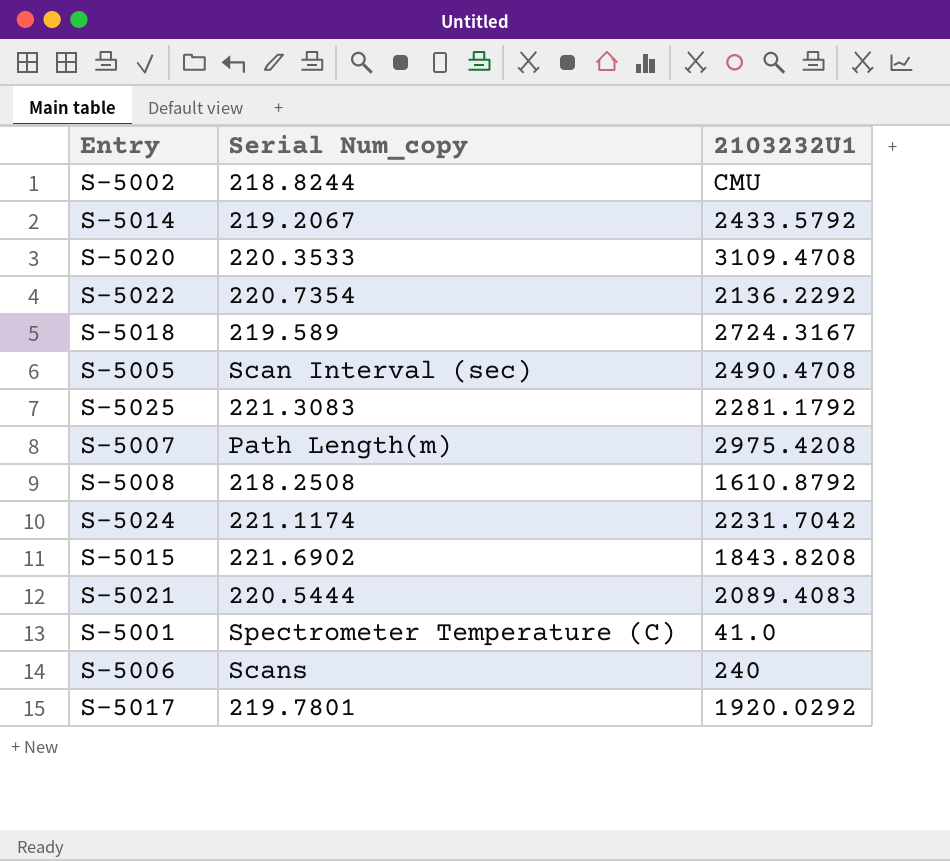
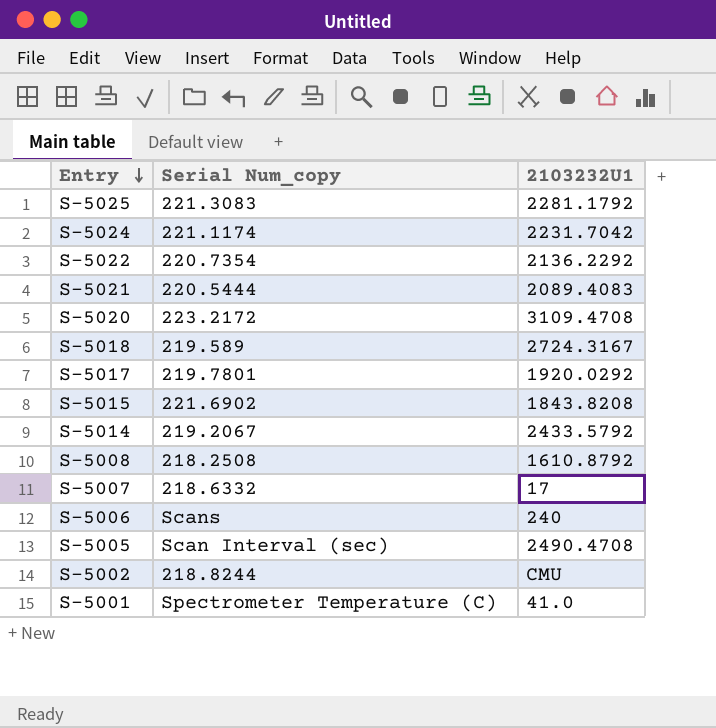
row order: none -> Entry descending
S-5020 | Serial Num_copy: 220.3533 -> 223.2172
S-5007 | Serial Num_copy: Path Length(m) -> 218.6332
S-5007 | 2103232U1: 2975.4208 -> 17

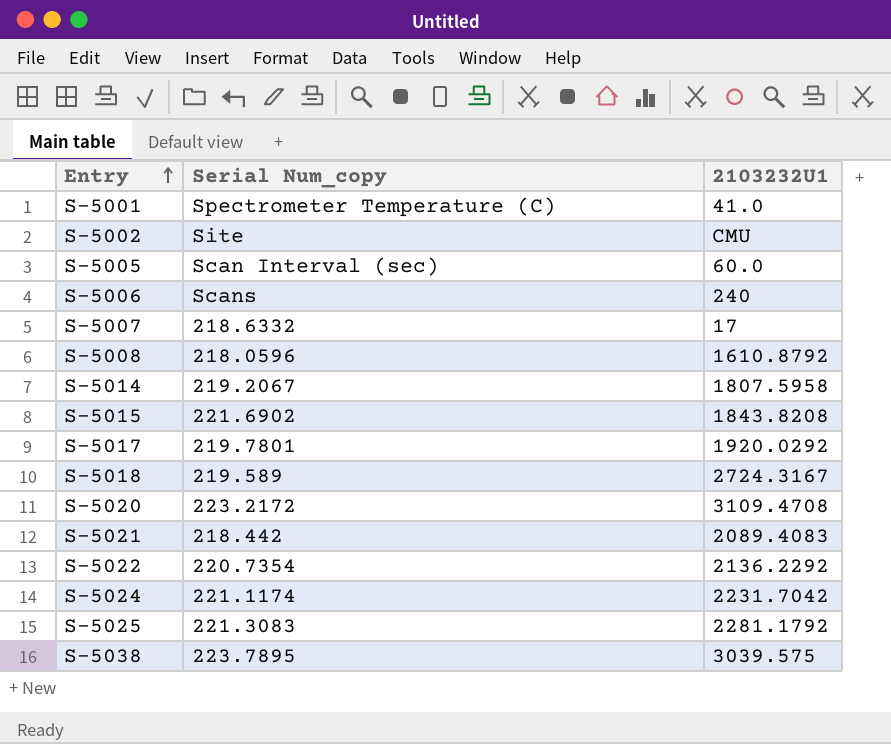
row order: Entry descending -> Entry ascending
S-5002 | Serial Num_copy: 218.8244 -> Site
S-5005 | 2103232U1: 2490.4708 -> 60.0
S-5008 | Serial Num_copy: 218.2508 -> 218.0596
S-5014 | 2103232U1: 2433.5792 -> 1807.5958
S-5021 | Serial Num_copy: 220.5444 -> 218.442
row S-5038: none -> 223.7895 | 3039.575

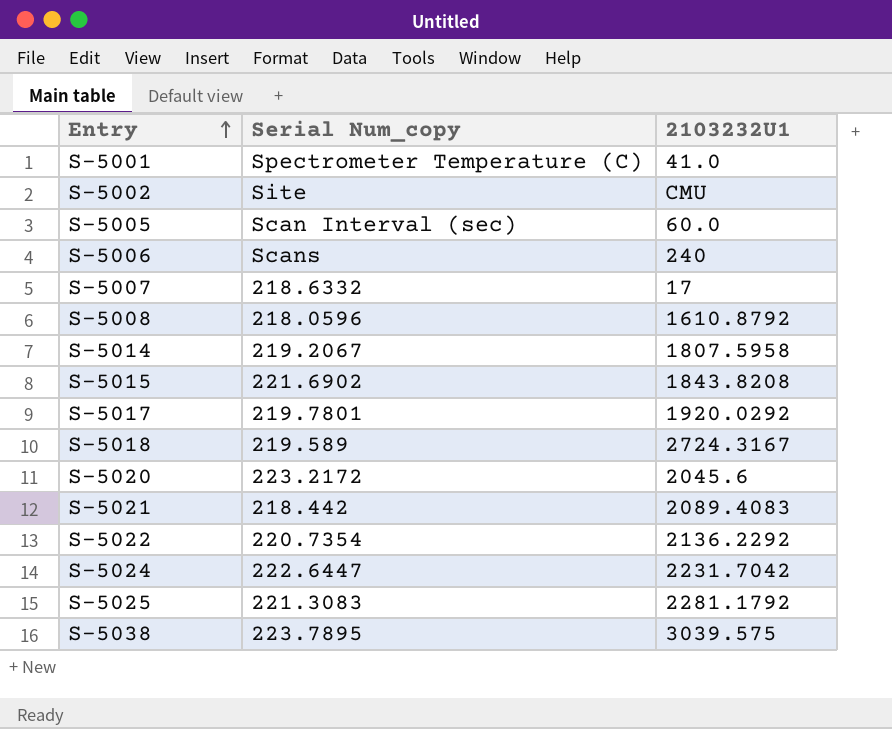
S-5020 | 2103232U1: 3109.4708 -> 2045.6
S-5024 | Serial Num_copy: 221.1174 -> 222.6447

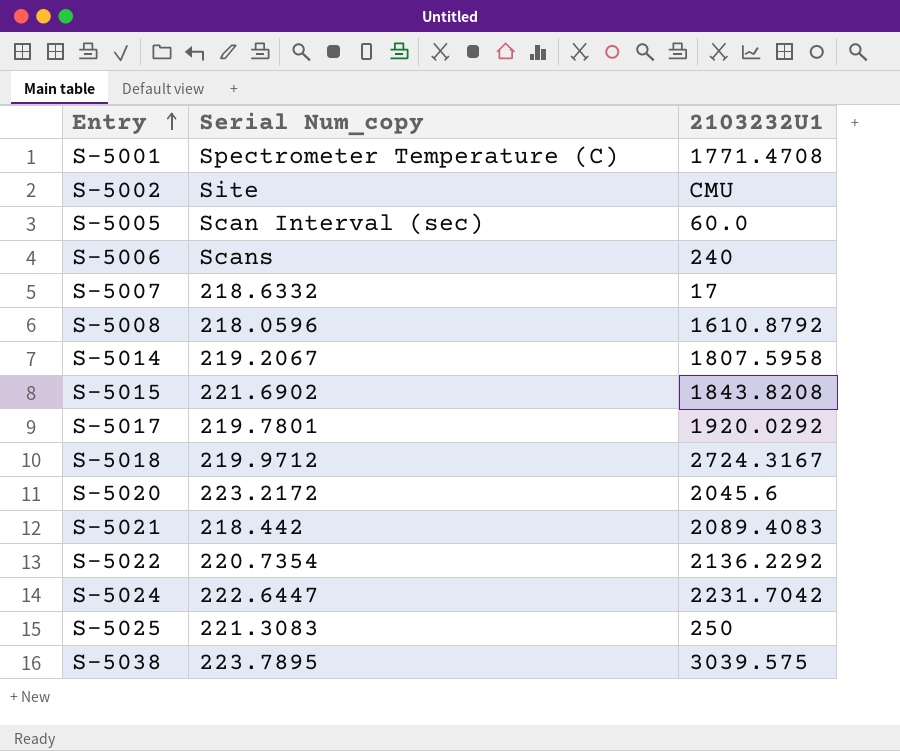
S-5001 | 2103232U1: 41.0 -> 1771.4708
S-5018 | Serial Num_copy: 219.589 -> 219.9712
S-5025 | 2103232U1: 2281.1792 -> 250

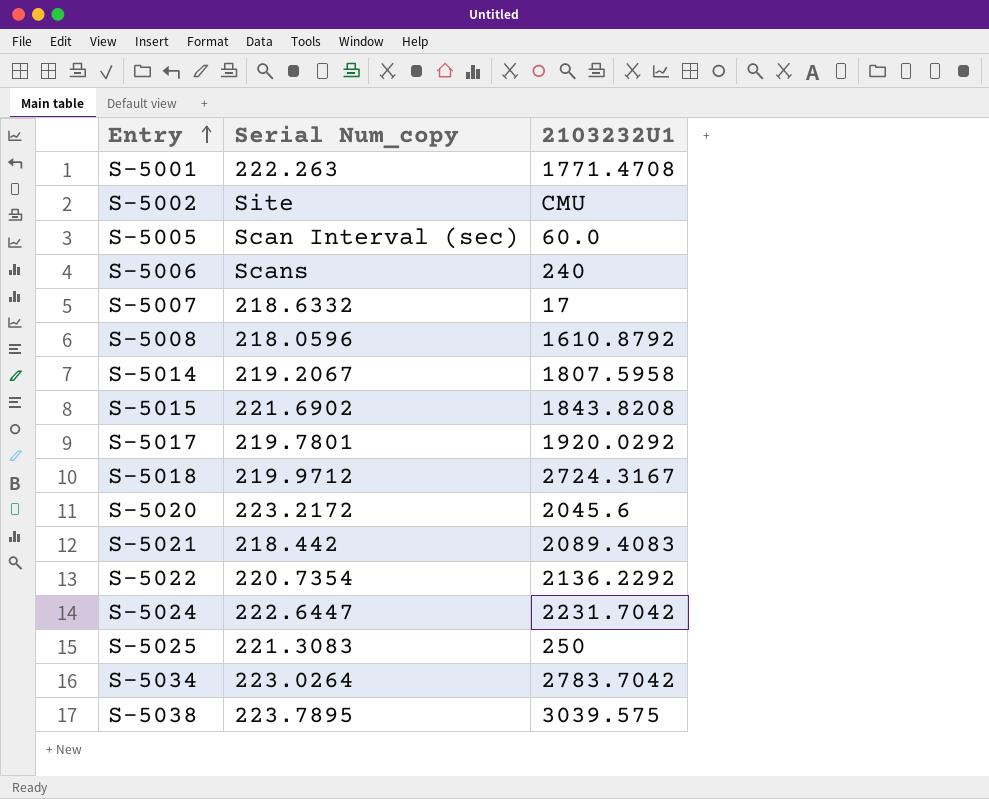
S-5001 | Serial Num_copy: Spectrometer Temperature (C) -> 222.263
row S-5034: none -> 223.0264 | 2783.7042

